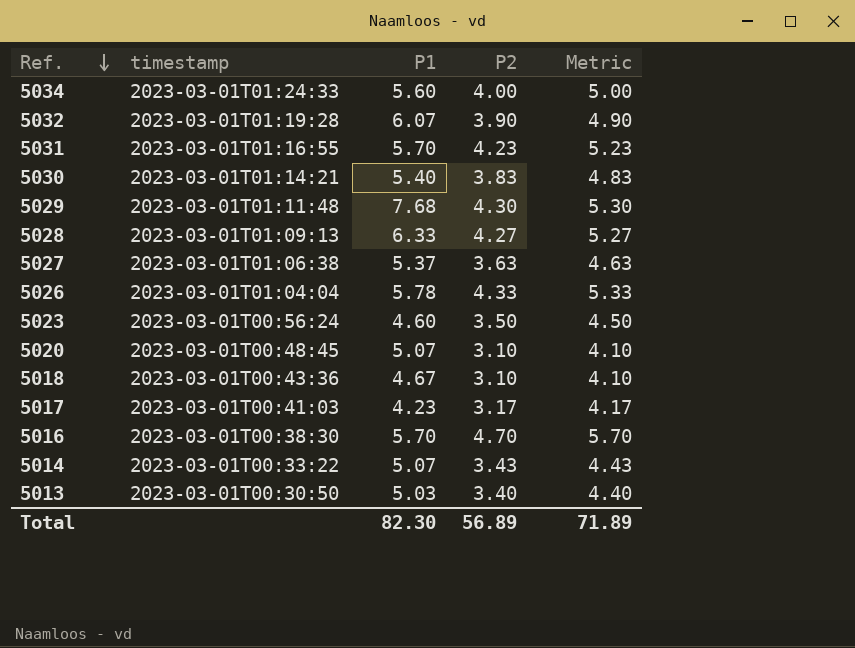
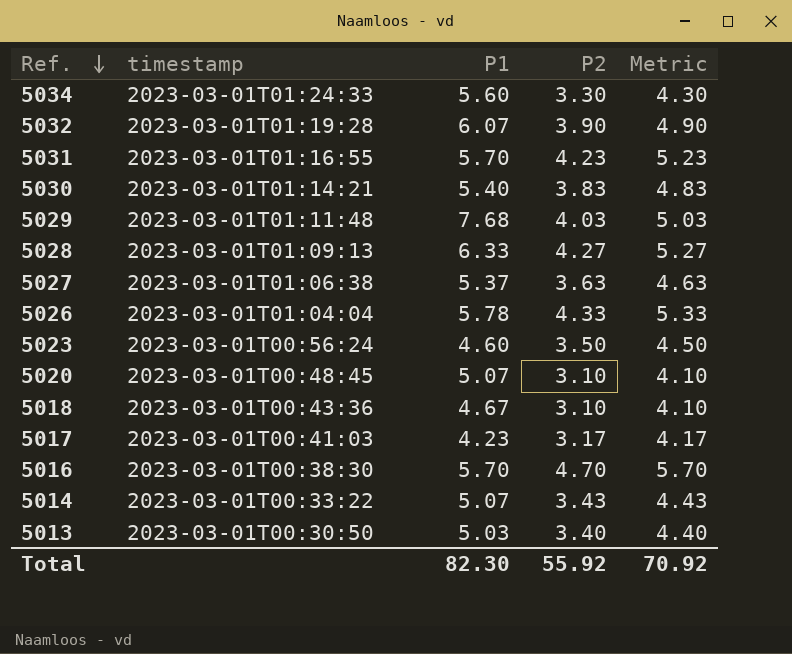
5034 | P2: 4.00 -> 3.30
5034 | Metric: 5.00 -> 4.30
5029 | P2: 4.30 -> 4.03
5029 | Metric: 5.30 -> 5.03
Total | P2: 56.89 -> 55.92
Total | Metric: 71.89 -> 70.92

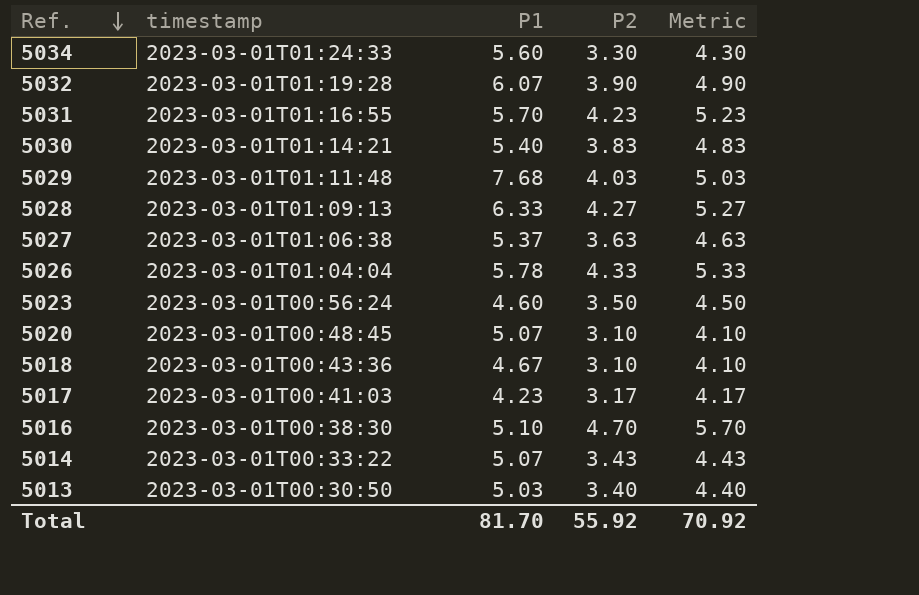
5016 | P1: 5.70 -> 5.10
Total | P1: 82.30 -> 81.70

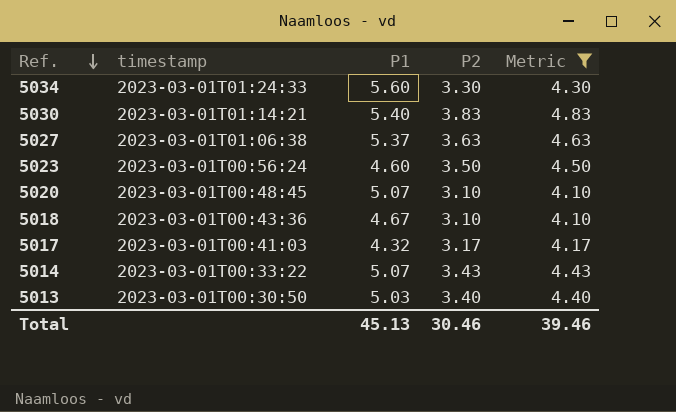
filter: none -> Metric <= 4.83
5017 | P1: 4.23 -> 4.32
Total | P1: 81.70 -> 45.13
Total | P2: 55.92 -> 30.46
Total | Metric: 70.92 -> 39.46

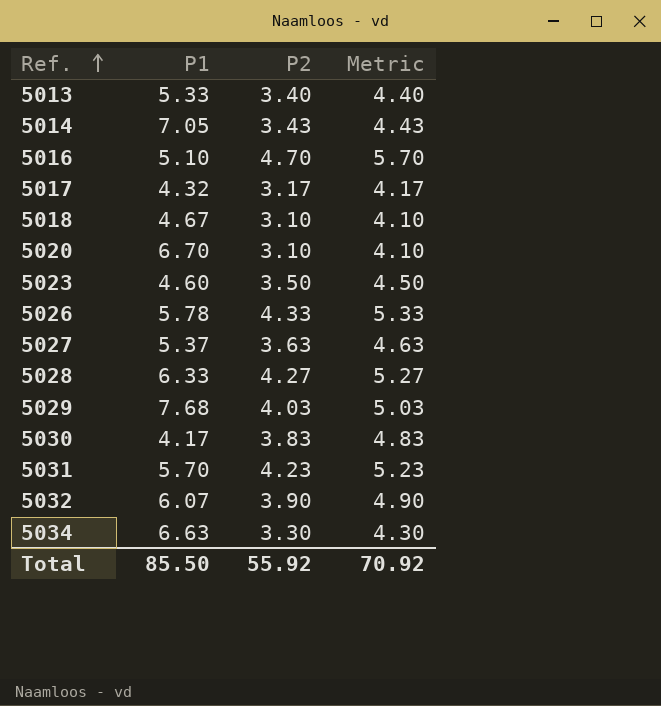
filter: Metric <= 4.83 -> none
row order: Ref. descending -> Ref. ascending
column timestamp | position: 2 -> none
5013 | P1: 5.03 -> 5.33
5014 | P1: 5.07 -> 7.05
5020 | P1: 5.07 -> 6.70
5030 | P1: 5.40 -> 4.17
5034 | P1: 5.60 -> 6.63
Total | P1: 45.13 -> 85.50
Total | P2: 30.46 -> 55.92
Total | Metric: 39.46 -> 70.92

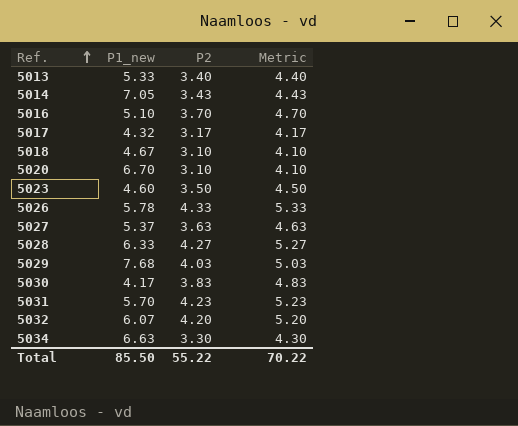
column name: P1 -> P1_new
5016 | P2: 4.70 -> 3.70
5016 | Metric: 5.70 -> 4.70
5032 | P2: 3.90 -> 4.20
5032 | Metric: 4.90 -> 5.20
Total | P2: 55.92 -> 55.22
Total | Metric: 70.92 -> 70.22

